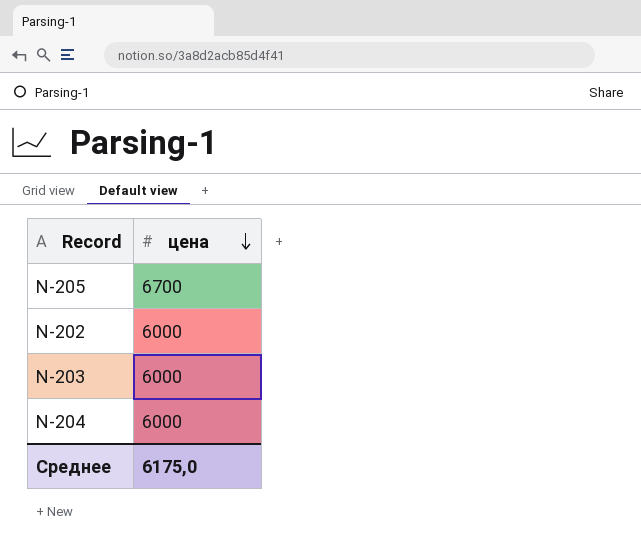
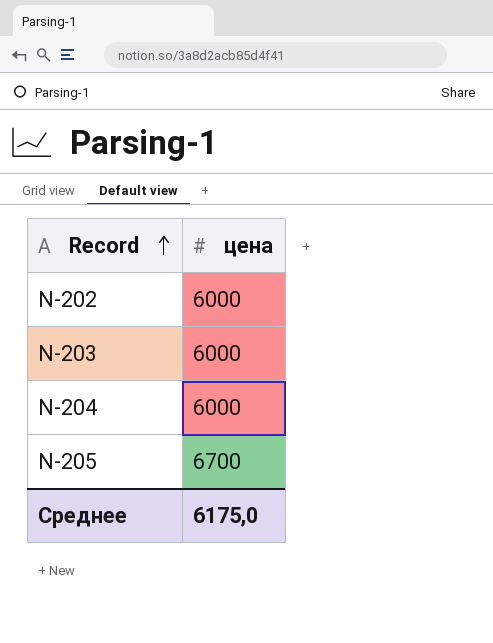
row order: цена descending -> Record ascending

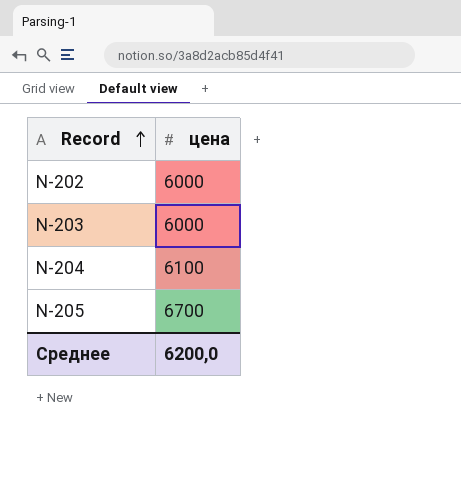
N-204 | цена: 6000 -> 6100
Среднее | цена: 6175,0 -> 6200,0

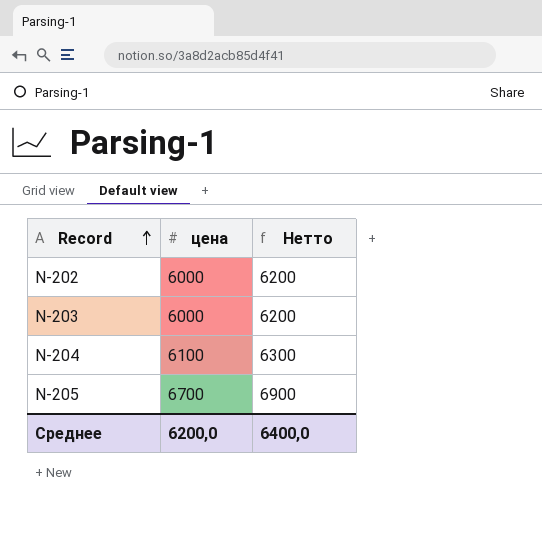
column Нетто | formula: none -> [цена] + 200

